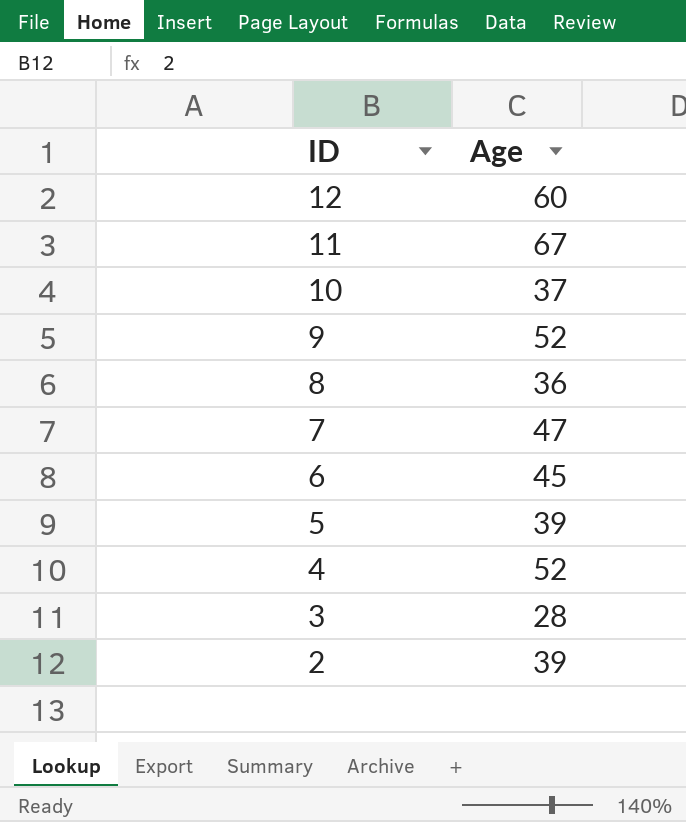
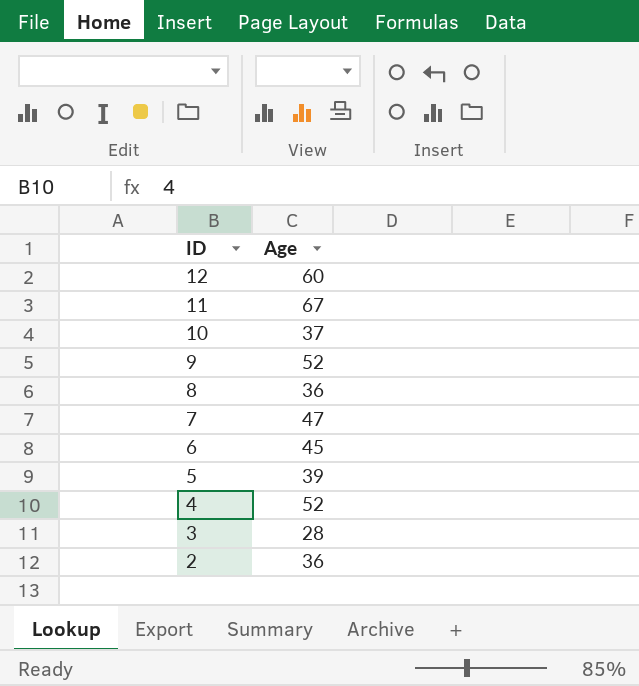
2 | Age: 39 -> 36

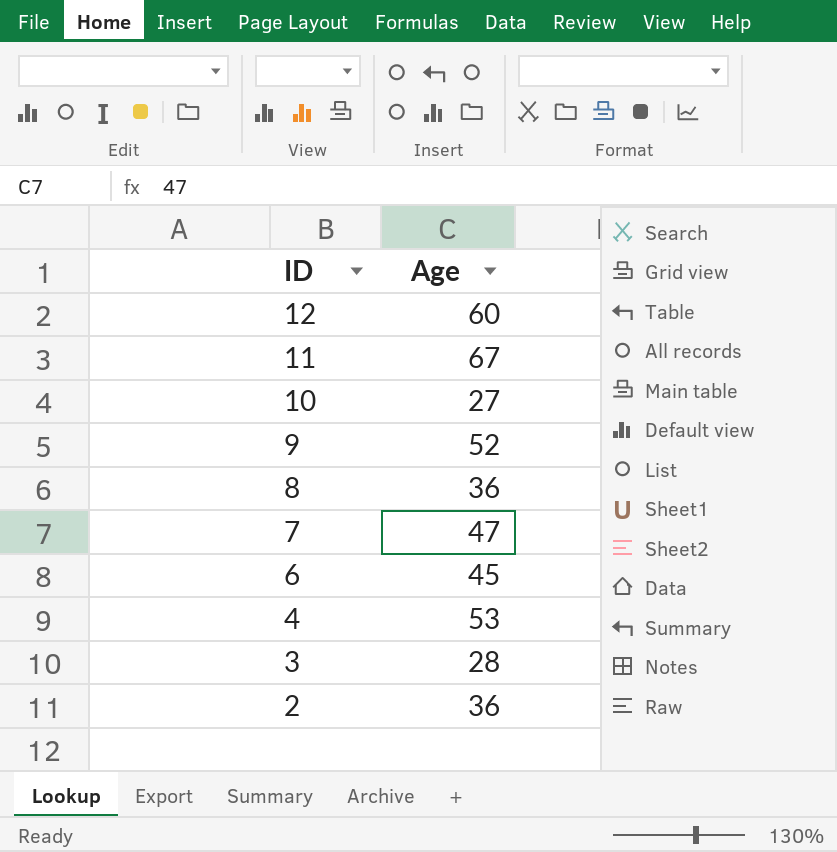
row 5: 39 -> none
10 | Age: 37 -> 27
4 | Age: 52 -> 53

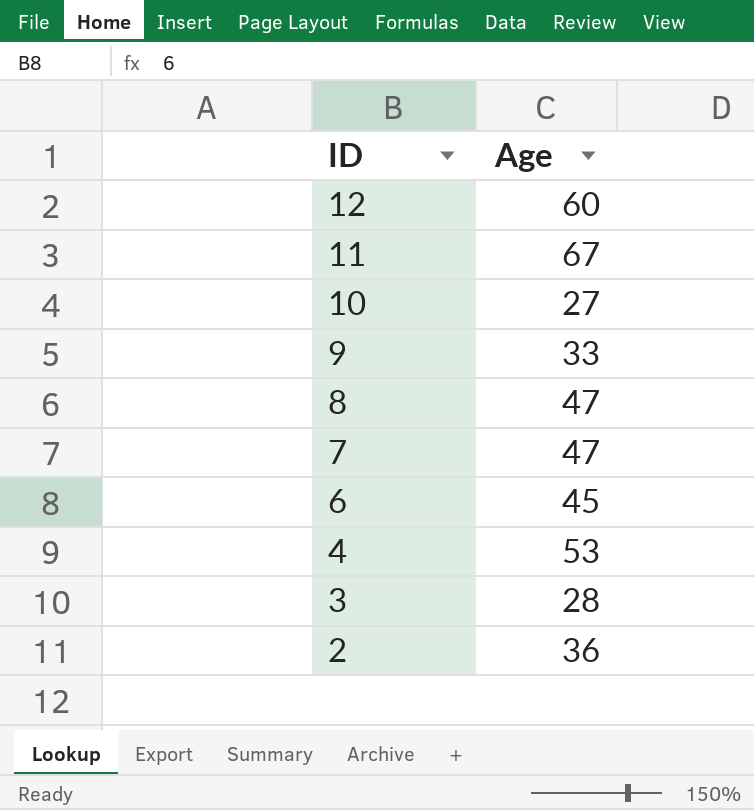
9 | Age: 52 -> 33
8 | Age: 36 -> 47

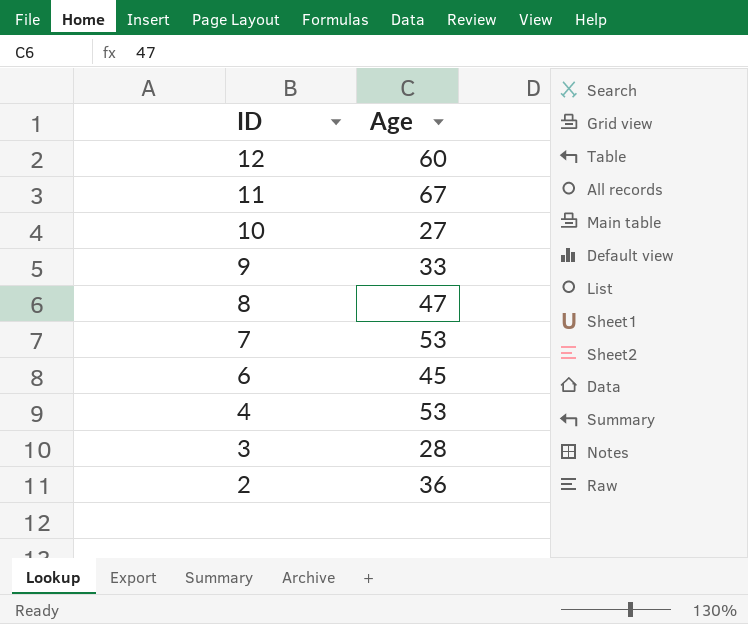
7 | Age: 47 -> 53

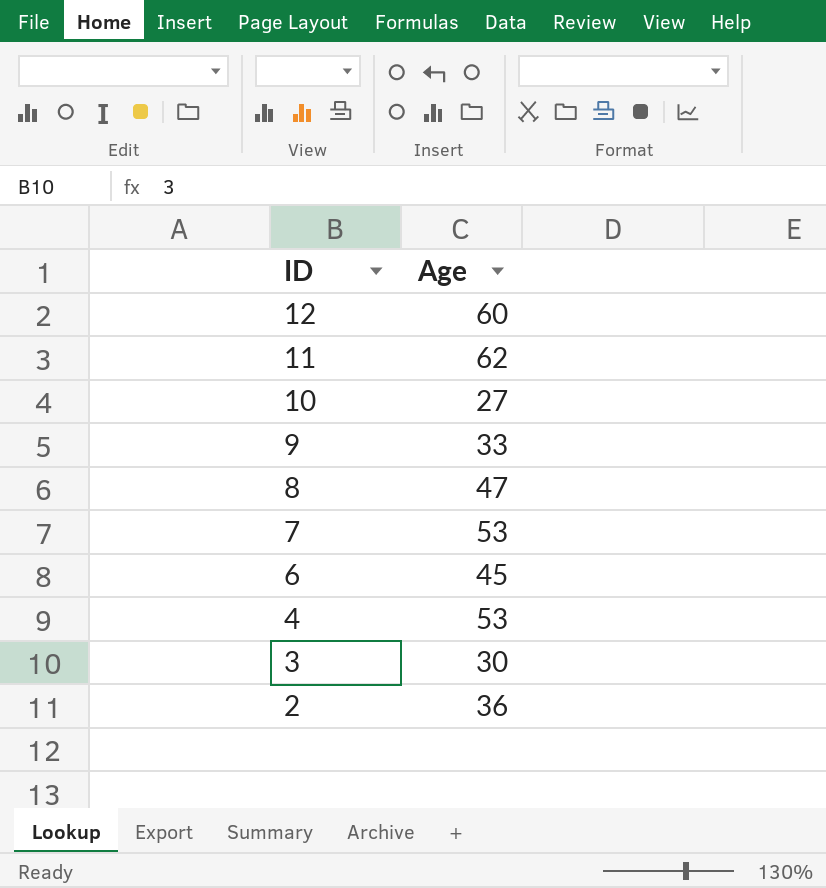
11 | Age: 67 -> 62
3 | Age: 28 -> 30

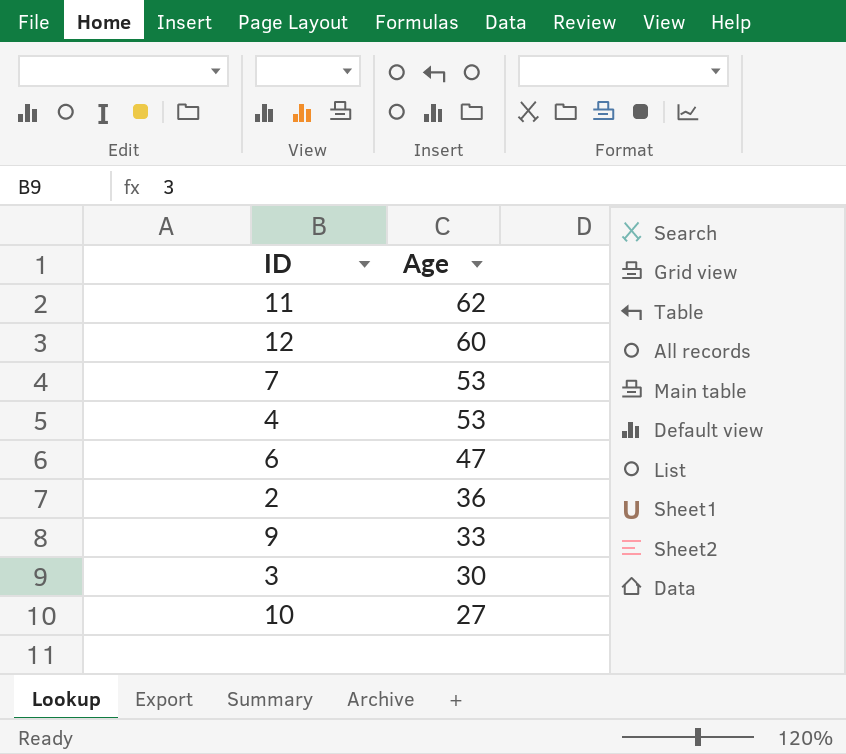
row order: ID descending -> Age descending
row 8: 47 -> none
6 | Age: 45 -> 47

